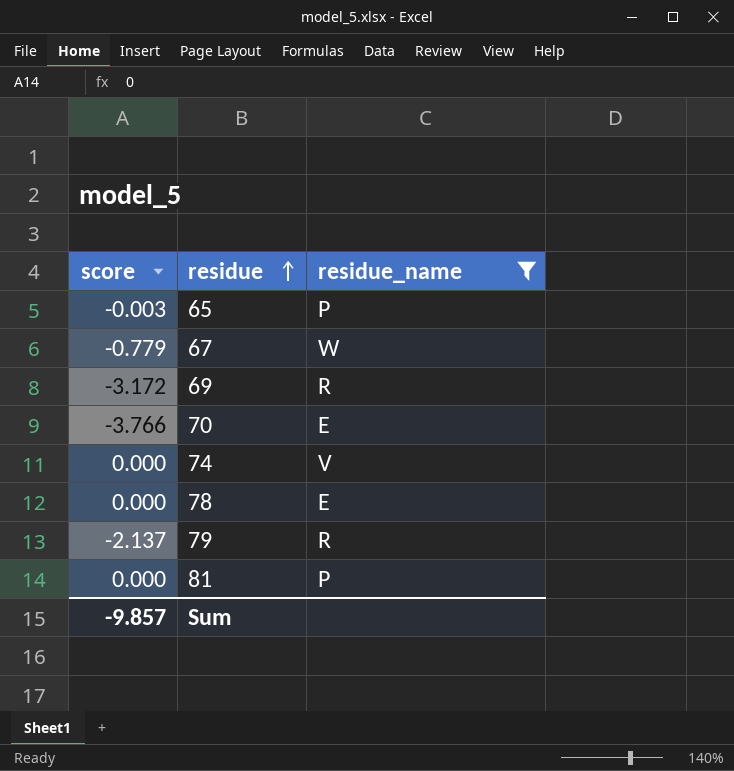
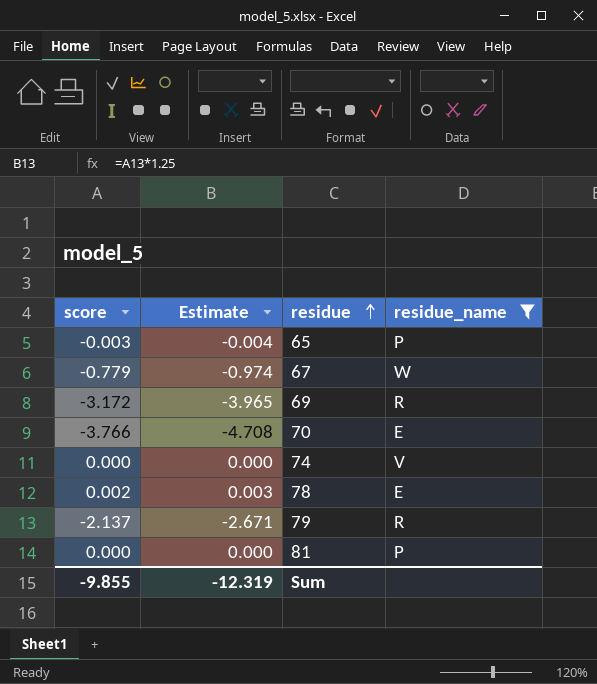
column Estimate | formula: none -> [score] * 1.25
78 | score: 0.000 -> 0.002
Sum | score: -9.857 -> -9.855

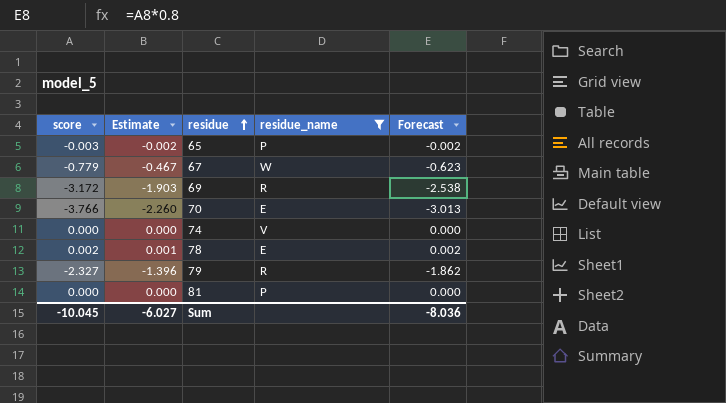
column Estimate | formula: [score] * 1.25 -> [score] * 0.6
column Forecast | formula: none -> [score] * 0.8
79 | score: -2.137 -> -2.327
Sum | score: -9.855 -> -10.045
Sum | Estimate: -12.319 -> -6.027

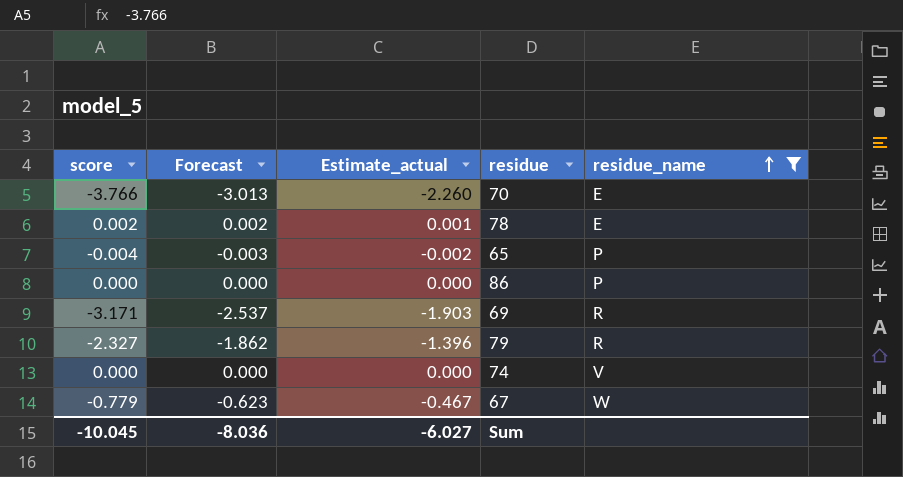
row order: residue ascending -> residue_name ascending
column Forecast | position: 5 -> 2
column name: Estimate -> Estimate_actual
row 81: 0.000 | 0.000 | P | 0.000 -> none
65 | score: -0.003 -> -0.004
65 | Forecast: -0.002 -> -0.003
row 86: none -> 0.000 | 0.000 | 0.000 | P
69 | score: -3.172 -> -3.171
69 | Forecast: -2.538 -> -2.537

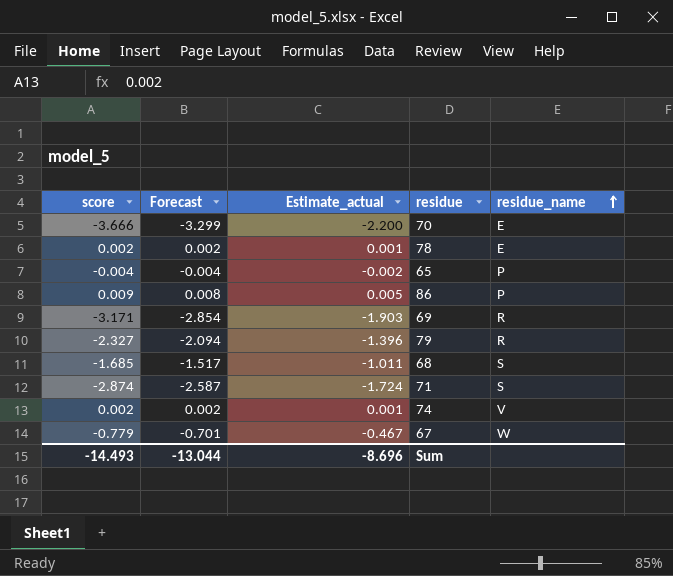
filter: residue_name != S -> none
column Forecast | formula: [score] * 0.8 -> [score] * 0.9
70 | score: -3.766 -> -3.666
70 | Estimate_actual: -2.260 -> -2.200
86 | score: 0.000 -> 0.009
86 | Estimate_actual: 0.000 -> 0.005
74 | score: 0.000 -> 0.002
74 | Estimate_actual: 0.000 -> 0.001
Sum | score: -10.045 -> -14.493
Sum | Forecast: -8.036 -> -13.044
Sum | Estimate_actual: -6.027 -> -8.696

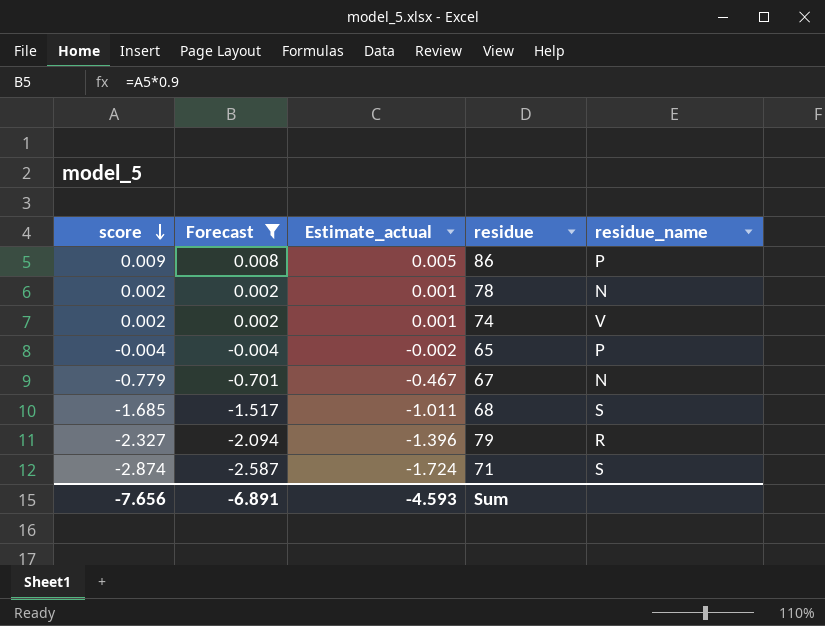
filter: none -> Forecast >= -2.587
row order: residue_name ascending -> score descending
78 | residue_name: E -> N
67 | residue_name: W -> N
Sum | score: -14.493 -> -7.656
Sum | Forecast: -13.044 -> -6.891
Sum | Estimate_actual: -8.696 -> -4.593

